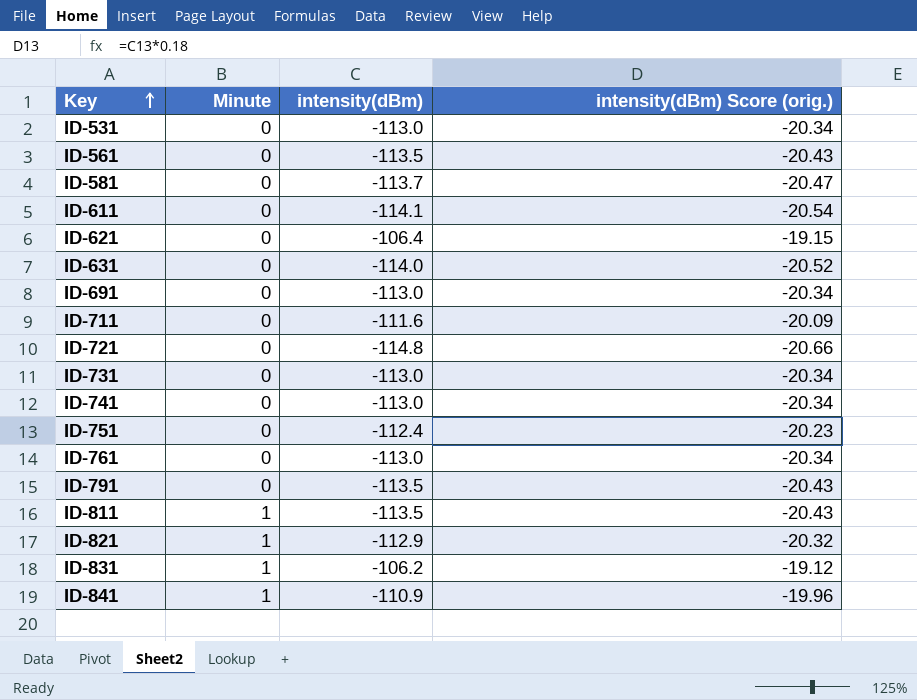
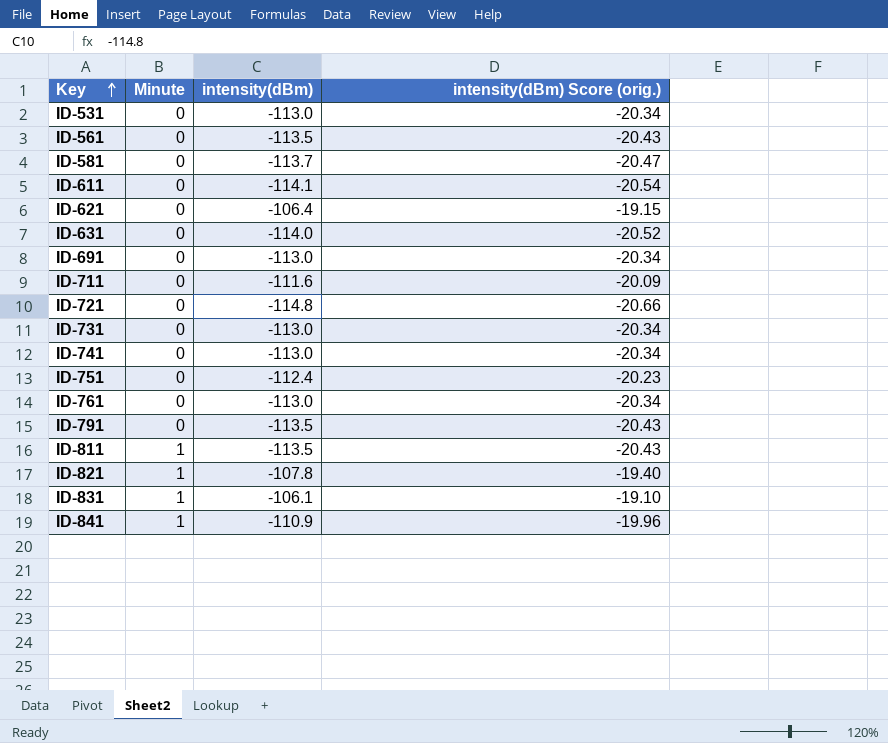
ID-821 | intensity(dBm): -112.9 -> -107.8
ID-821 | intensity(dBm) Score (orig.): -20.32 -> -19.40
ID-831 | intensity(dBm): -106.2 -> -106.1
ID-831 | intensity(dBm) Score (orig.): -19.12 -> -19.10

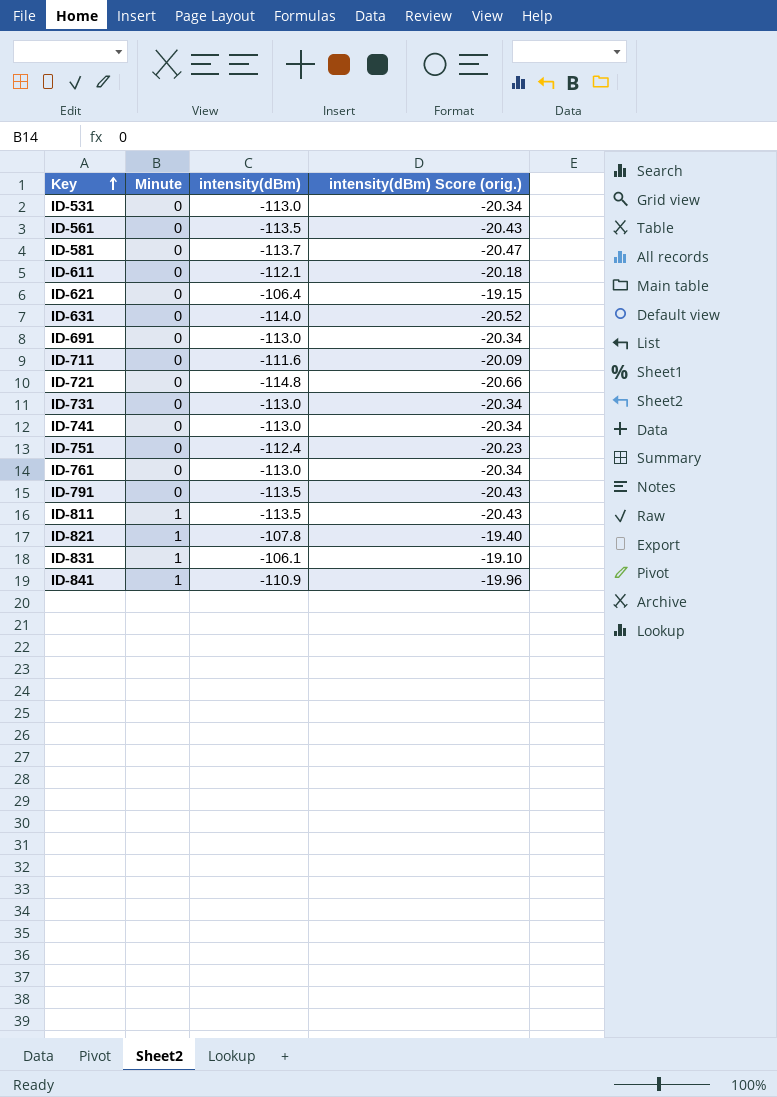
ID-611 | intensity(dBm): -114.1 -> -112.1
ID-611 | intensity(dBm) Score (orig.): -20.54 -> -20.18

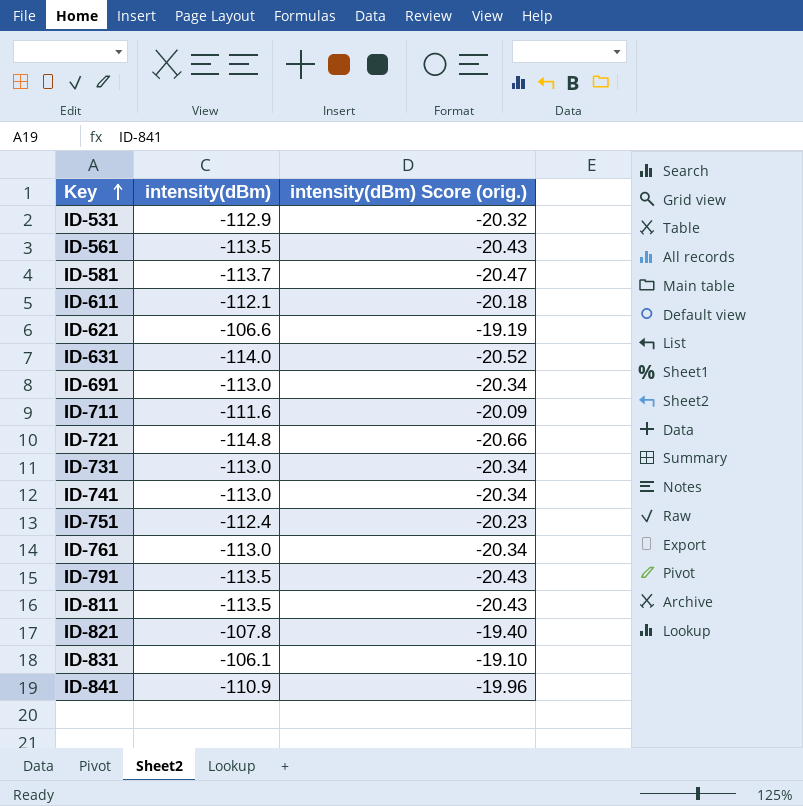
column Minute | position: 2 -> none
ID-531 | intensity(dBm): -113.0 -> -112.9
ID-531 | intensity(dBm) Score (orig.): -20.34 -> -20.32
ID-621 | intensity(dBm): -106.4 -> -106.6
ID-621 | intensity(dBm) Score (orig.): -19.15 -> -19.19

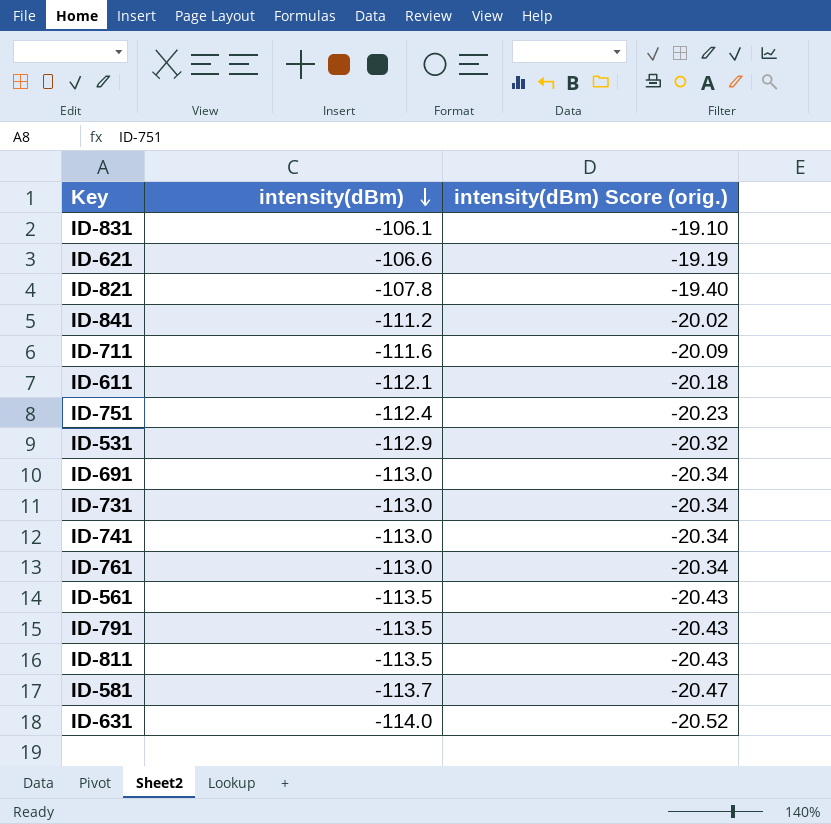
row order: Key ascending -> intensity(dBm) descending
row ID-721: -114.8 | -20.66 -> none
ID-841 | intensity(dBm): -110.9 -> -111.2
ID-841 | intensity(dBm) Score (orig.): -19.96 -> -20.02

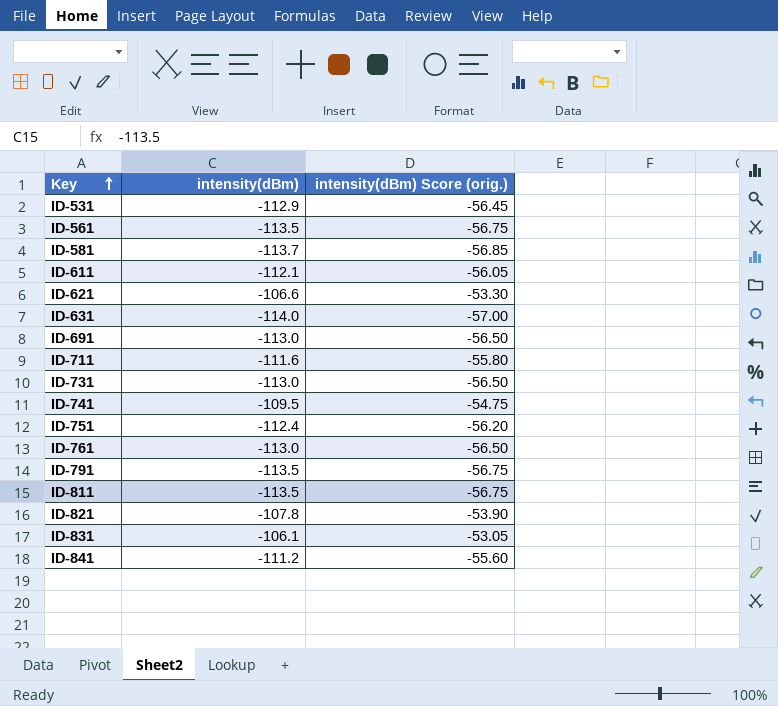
row order: intensity(dBm) descending -> Key ascending
column intensity(dBm) Score (orig.) | formula: [intensity(dBm)] * 0.18 -> [intensity(dBm)] * 0.5
ID-741 | intensity(dBm): -113.0 -> -109.5

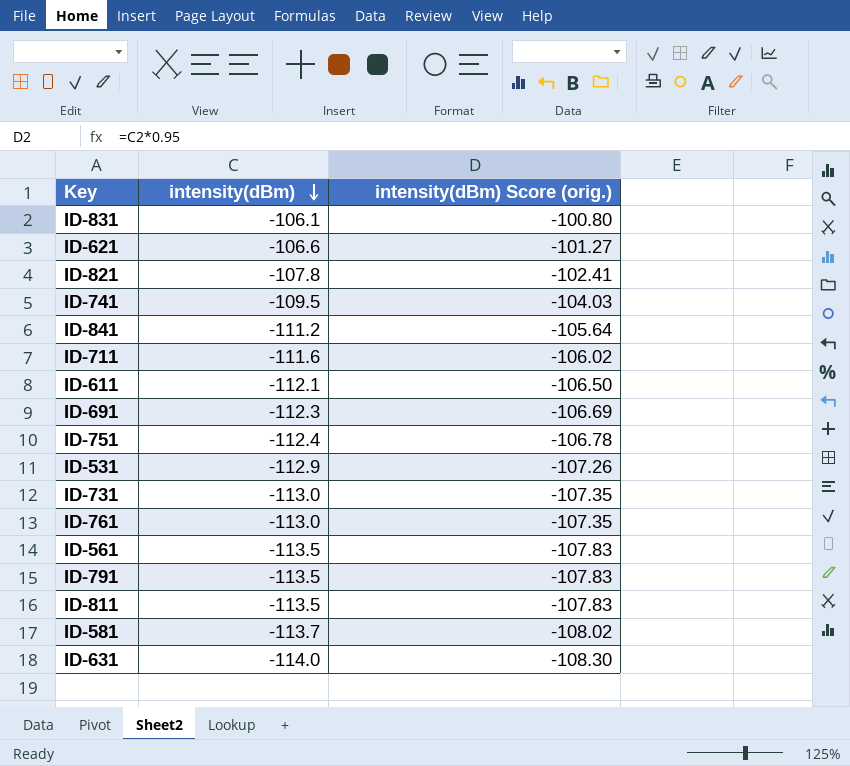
row order: Key ascending -> intensity(dBm) descending
column intensity(dBm) Score (orig.) | formula: [intensity(dBm)] * 0.5 -> [intensity(dBm)] * 0.95
ID-691 | intensity(dBm): -113.0 -> -112.3

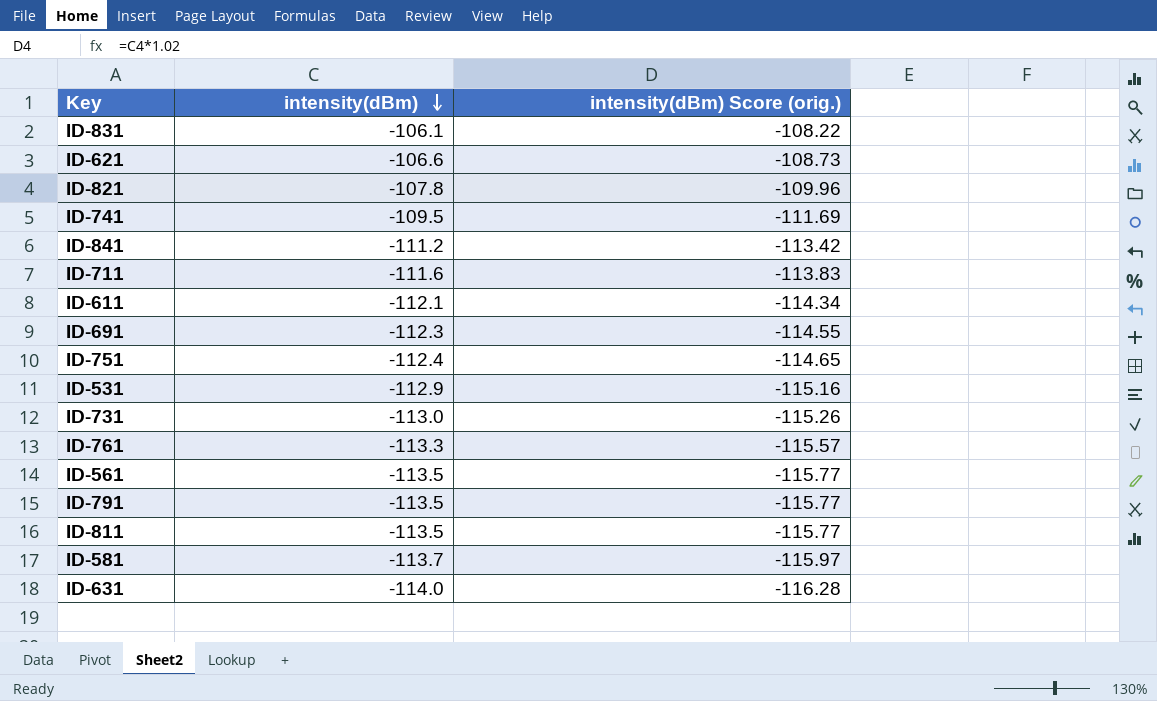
column intensity(dBm) Score (orig.) | formula: [intensity(dBm)] * 0.95 -> [intensity(dBm)] * 1.02
ID-761 | intensity(dBm): -113.0 -> -113.3

